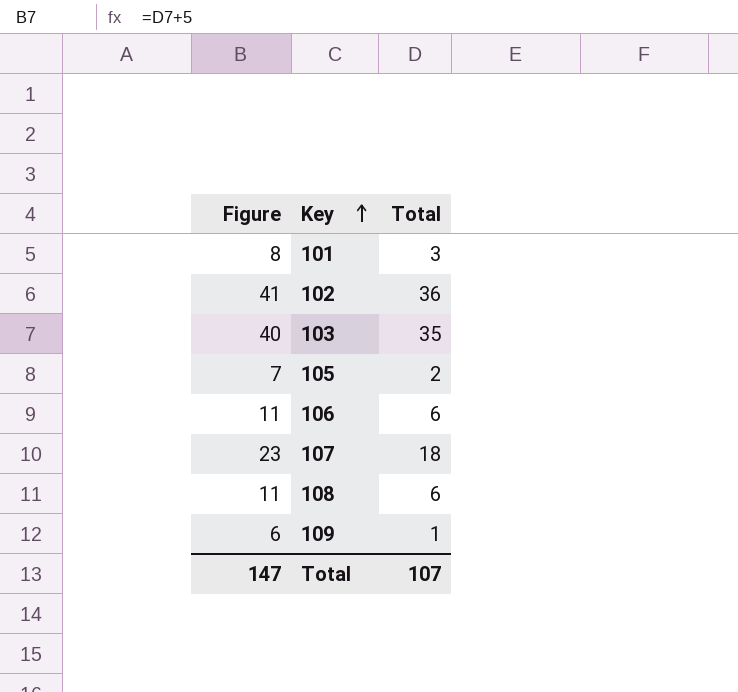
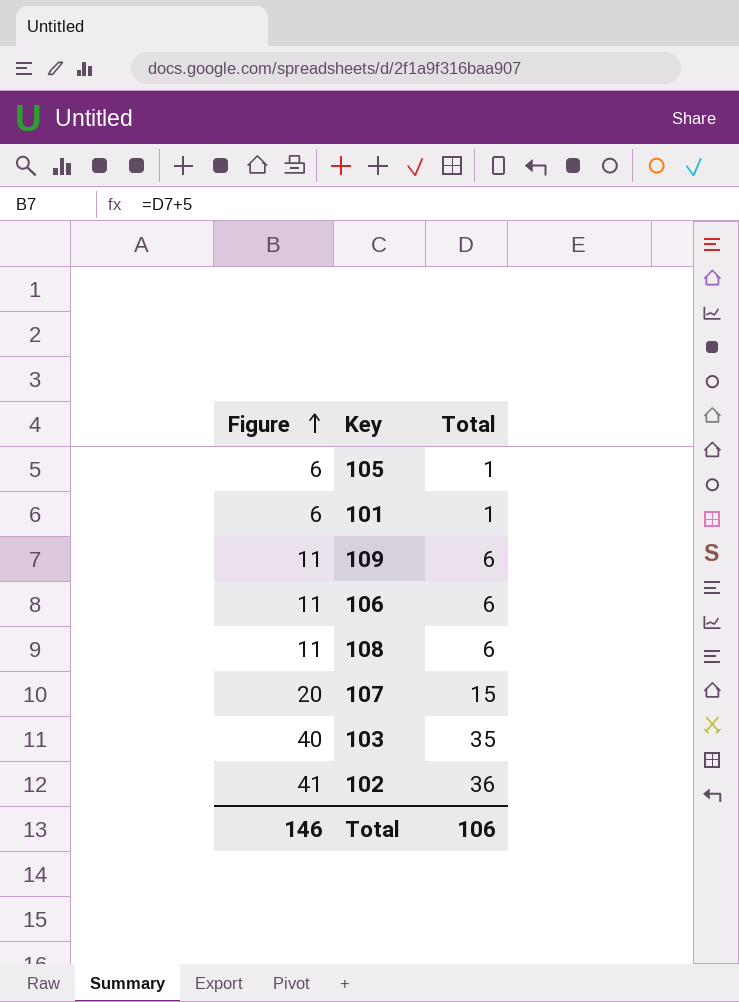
row order: Key ascending -> Figure ascending
105 | Figure: 7 -> 6
105 | Total: 2 -> 1
101 | Figure: 8 -> 6
101 | Total: 3 -> 1
109 | Figure: 6 -> 11
109 | Total: 1 -> 6
107 | Figure: 23 -> 20
107 | Total: 18 -> 15
Total | Figure: 147 -> 146
Total | Total: 107 -> 106

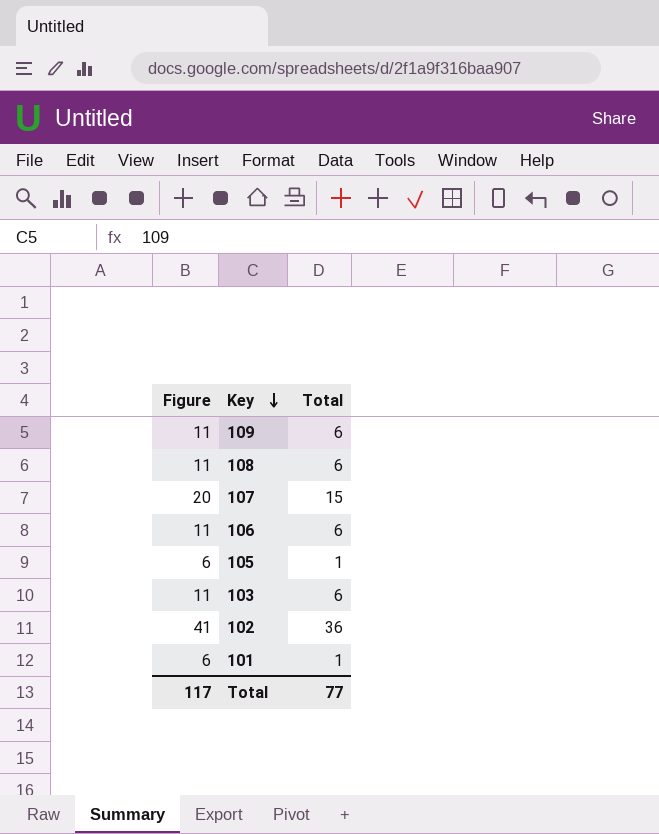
row order: Figure ascending -> Key descending
103 | Figure: 40 -> 11
103 | Total: 35 -> 6
Total | Figure: 146 -> 117
Total | Total: 106 -> 77

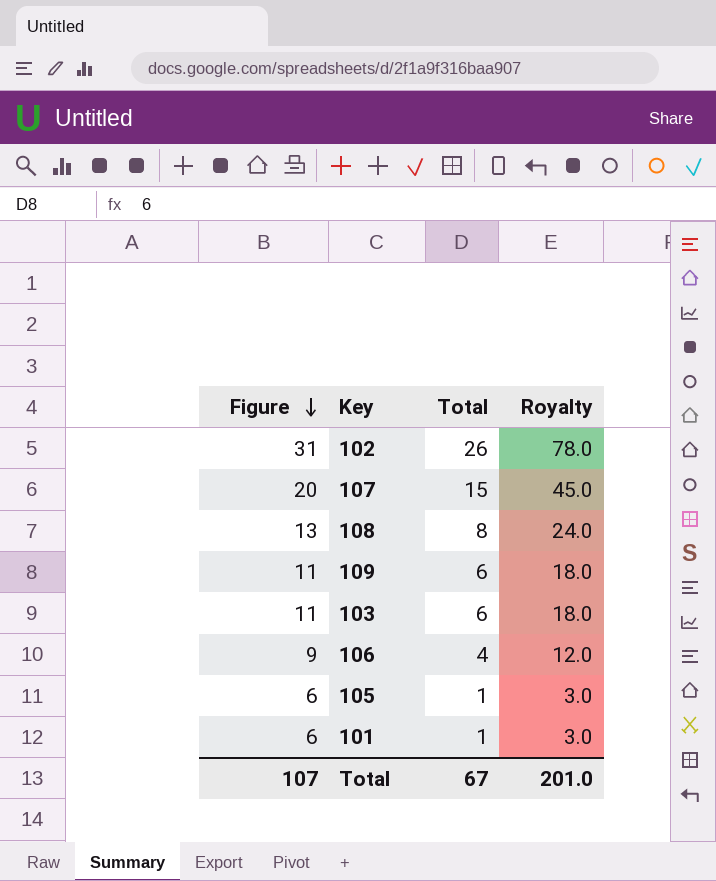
row order: Key descending -> Figure descending
column Royalty | formula: none -> [Total] * 3
102 | Figure: 41 -> 31
102 | Total: 36 -> 26
108 | Figure: 11 -> 13
108 | Total: 6 -> 8
106 | Figure: 11 -> 9
106 | Total: 6 -> 4
Total | Figure: 117 -> 107
Total | Total: 77 -> 67

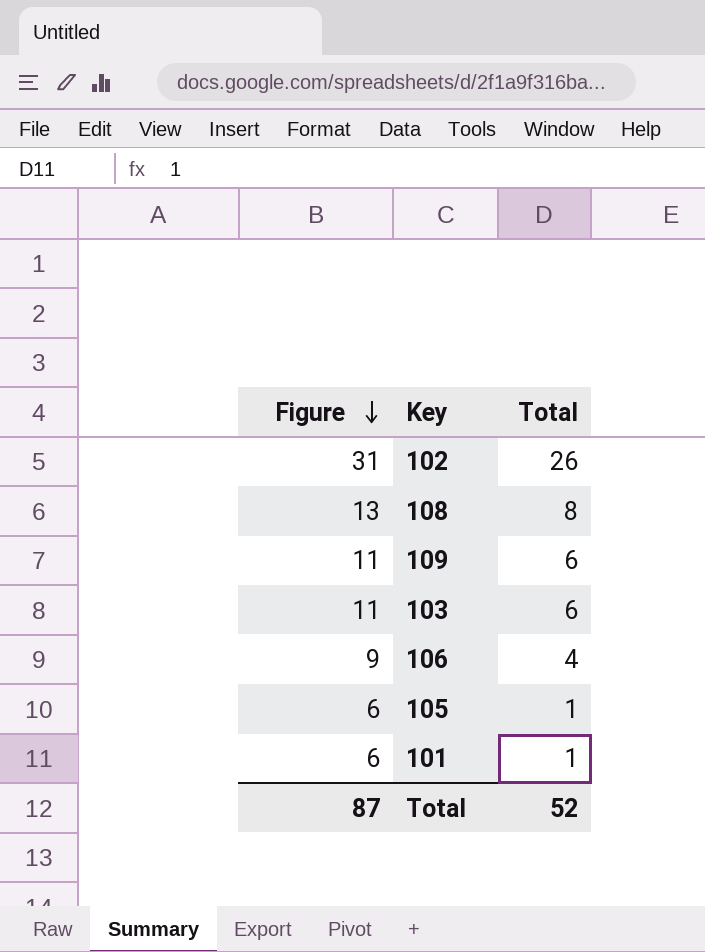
column Royalty | formula: [Total] * 3 -> none
row 107: 20 | 15 | 45.0 -> none
Total | Figure: 107 -> 87
Total | Total: 67 -> 52

